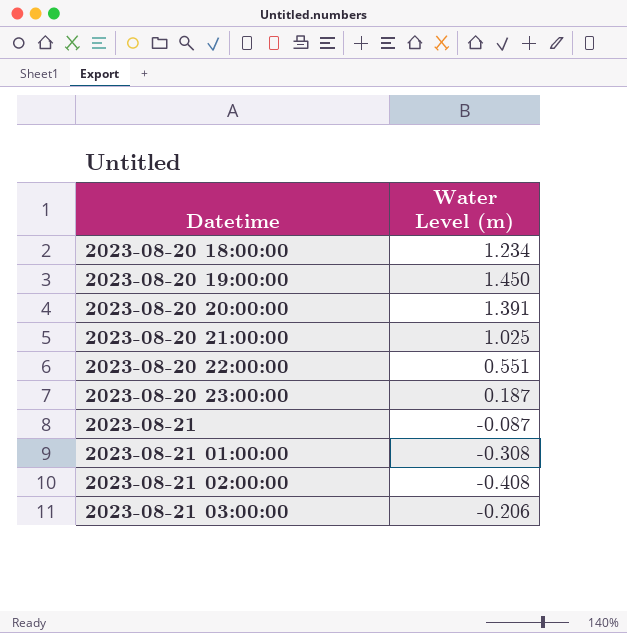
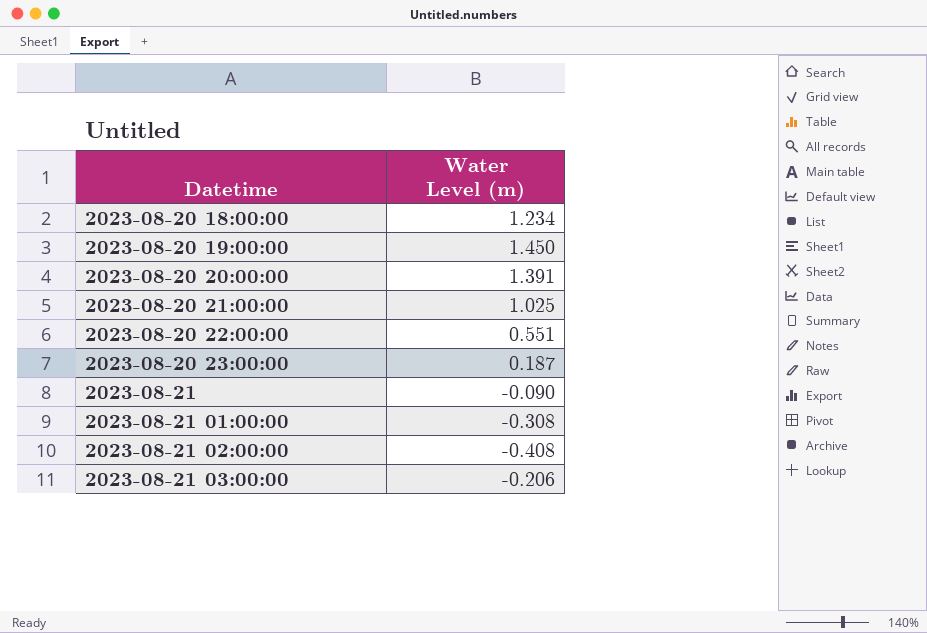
2023-08-21 | Water Level (m): -0.087 -> -0.090

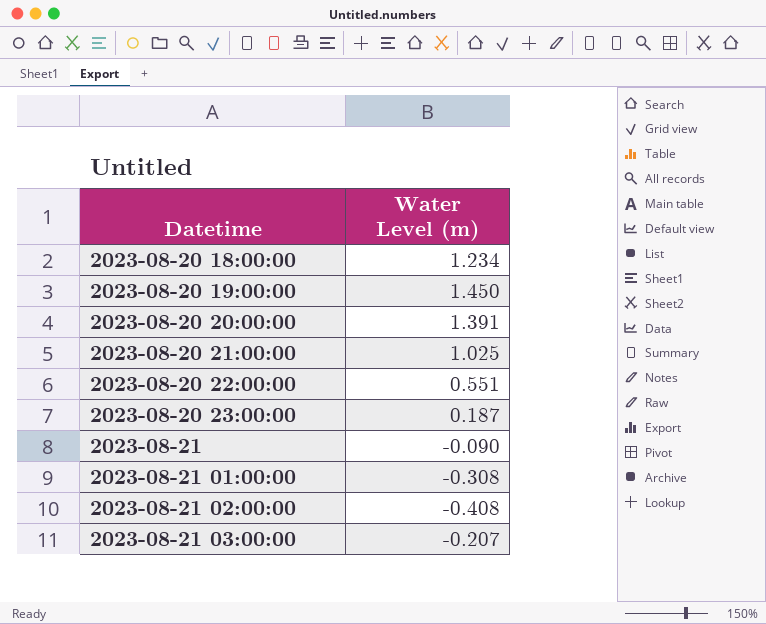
2023-08-21 03:00:00 | Water Level (m): -0.206 -> -0.207

